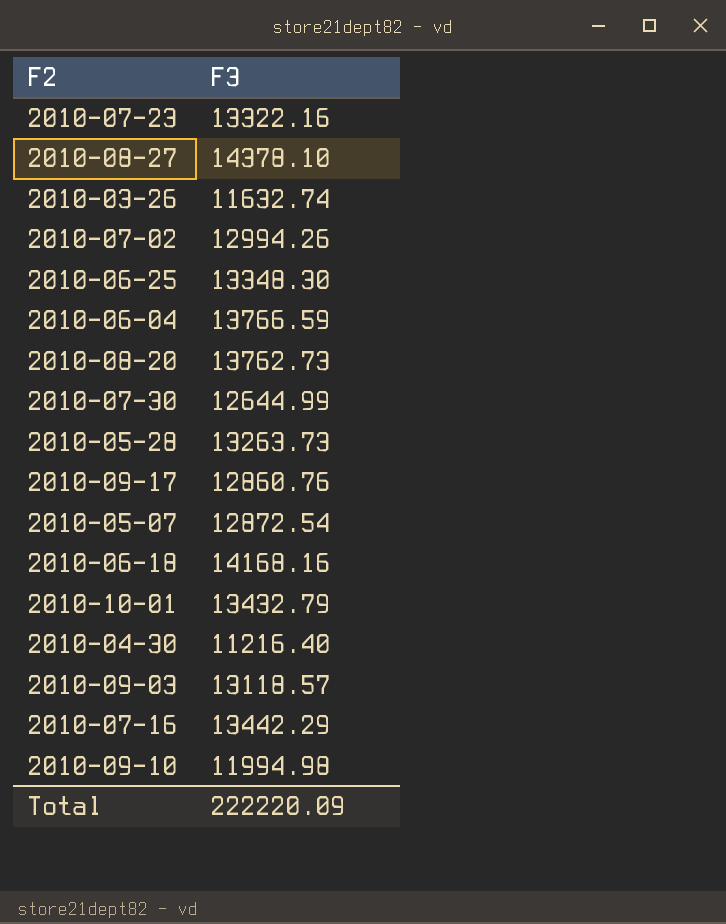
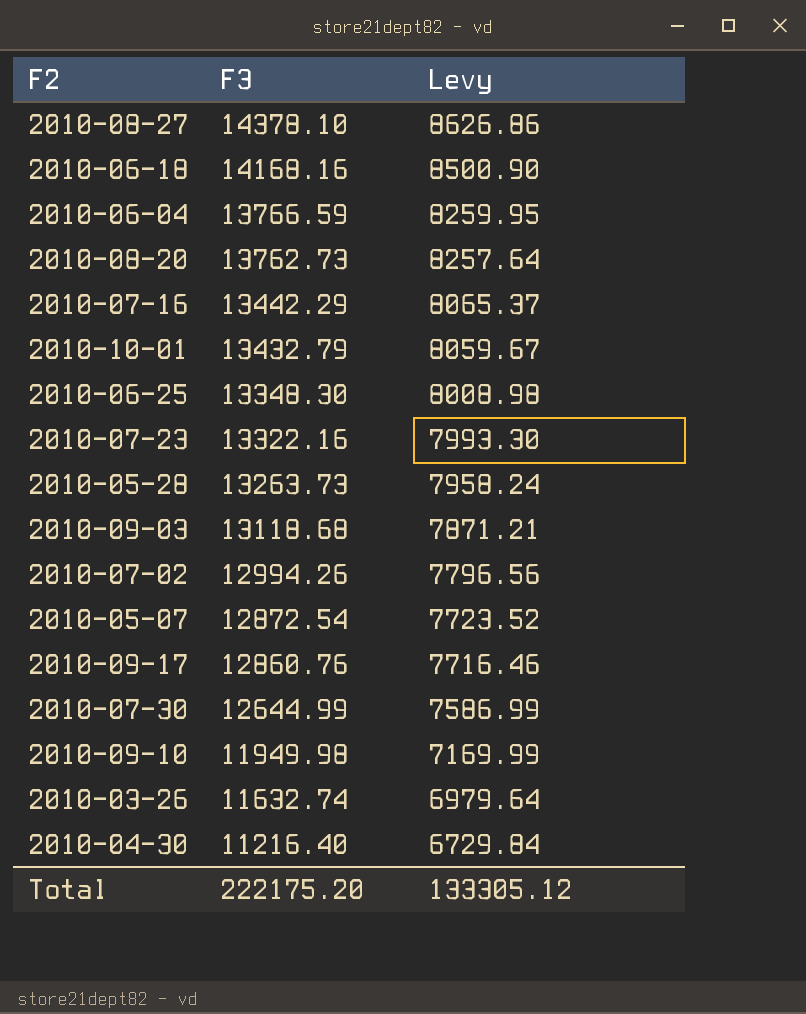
row order: none -> F3 descending
column Levy | formula: none -> [F3] * 0.6
2010-09-03 | F3: 13118.57 -> 13118.68
2010-09-10 | F3: 11994.98 -> 11949.98
Total | F3: 222220.09 -> 222175.20

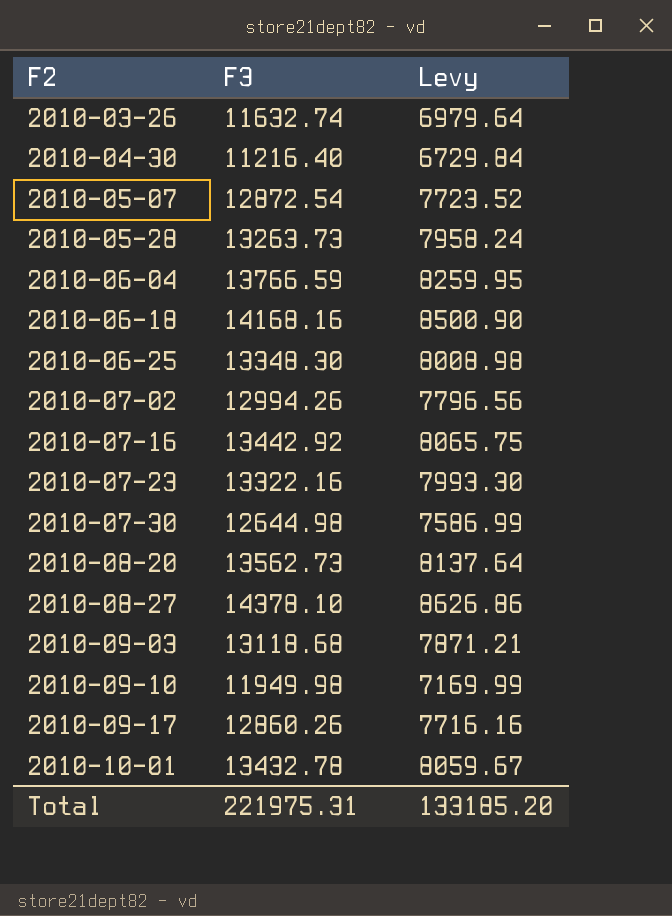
row order: F3 descending -> F2 ascending
2010-07-16 | F3: 13442.29 -> 13442.92
2010-07-16 | Levy: 8065.37 -> 8065.75
2010-07-30 | F3: 12644.99 -> 12644.98
2010-08-20 | F3: 13762.73 -> 13562.73
2010-08-20 | Levy: 8257.64 -> 8137.64
2010-09-17 | F3: 12860.76 -> 12860.26
2010-09-17 | Levy: 7716.46 -> 7716.16
2010-10-01 | F3: 13432.79 -> 13432.78
Total | F3: 222175.20 -> 221975.31
Total | Levy: 133305.12 -> 133185.20

